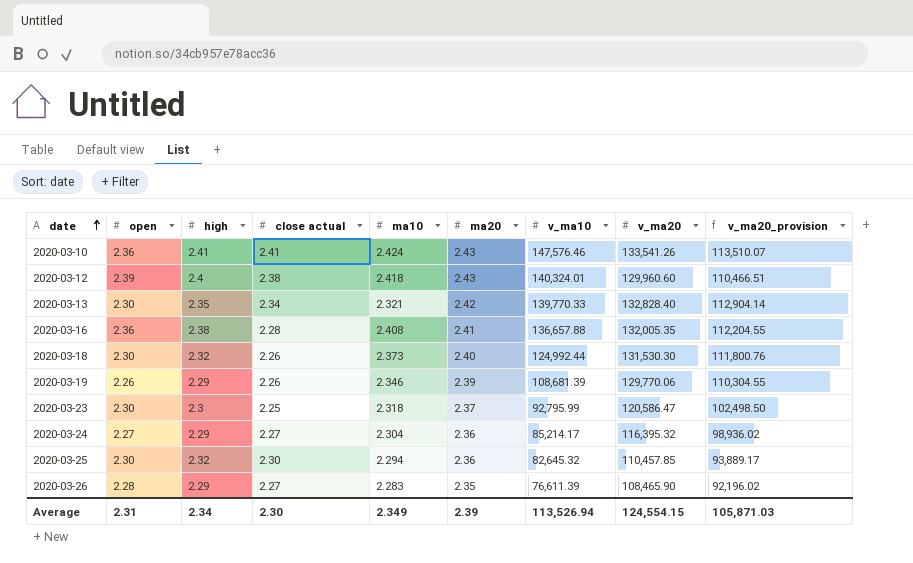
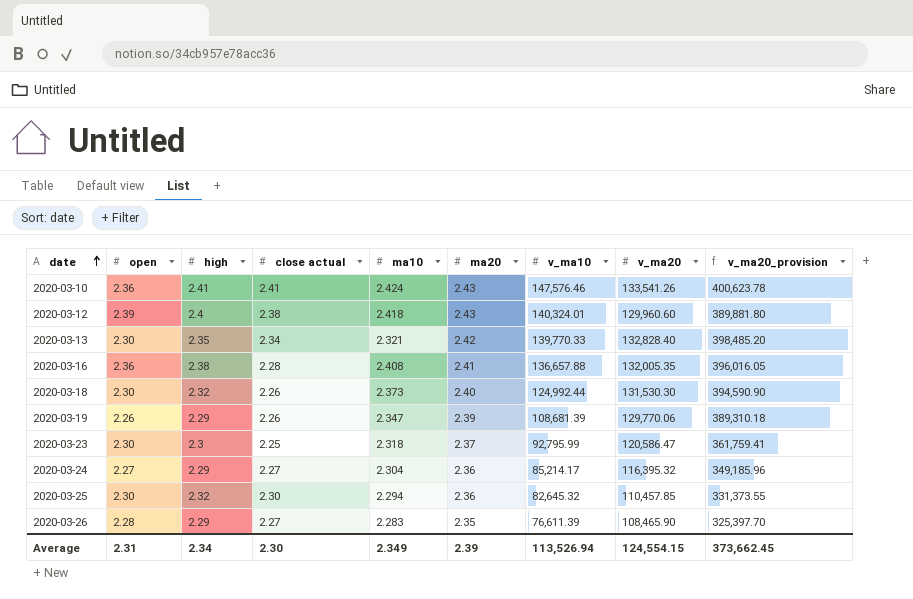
column v_ma20_provision | formula: [v_ma20] * 0.85 -> [v_ma20] * 3
2020-03-19 | ma10: 2.346 -> 2.347
Average | v_ma20_provision: 105,871.03 -> 373,662.45

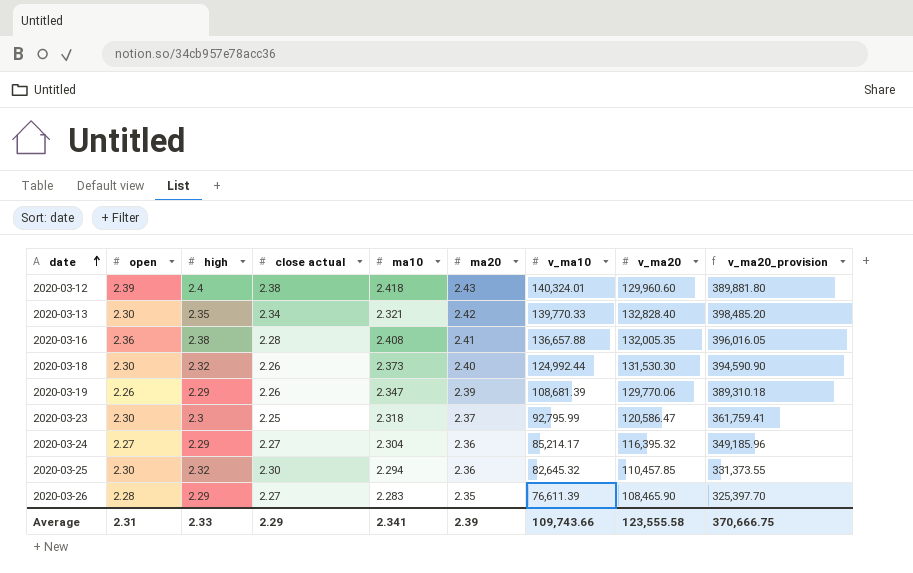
row 2020-03-10: 2.36 | 2.41 | 2.41 | 2.424 | 2.43 | 147,576.46 | 133,541.26 | 400,623.78 -> none
Average | high: 2.34 -> 2.33
Average | close actual: 2.30 -> 2.29
Average | ma10: 2.349 -> 2.341
Average | v_ma10: 113,526.94 -> 109,743.66
Average | v_ma20: 124,554.15 -> 123,555.58
Average | v_ma20_provision: 373,662.45 -> 370,666.75

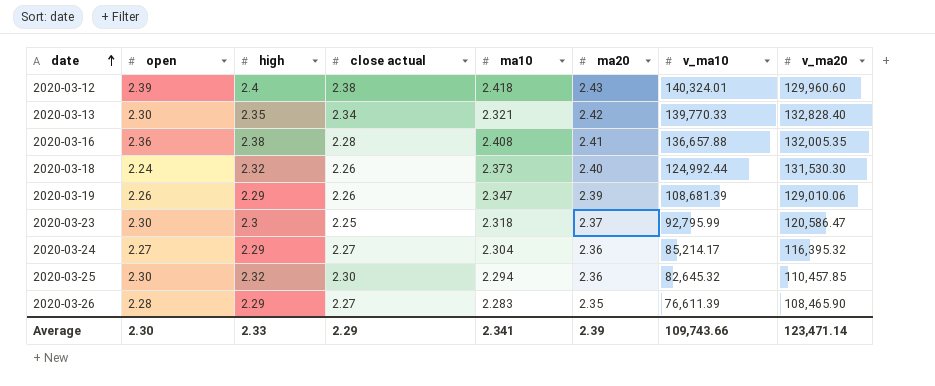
column v_ma20_provision | formula: [v_ma20] * 3 -> none
2020-03-18 | open: 2.30 -> 2.24
2020-03-19 | v_ma20: 129,770.06 -> 129,010.06
Average | open: 2.31 -> 2.30
Average | v_ma20: 123,555.58 -> 123,471.14

